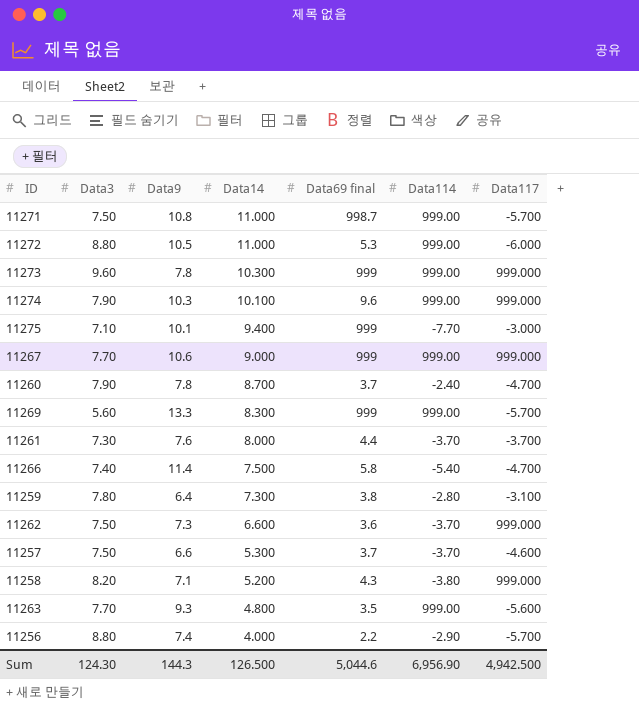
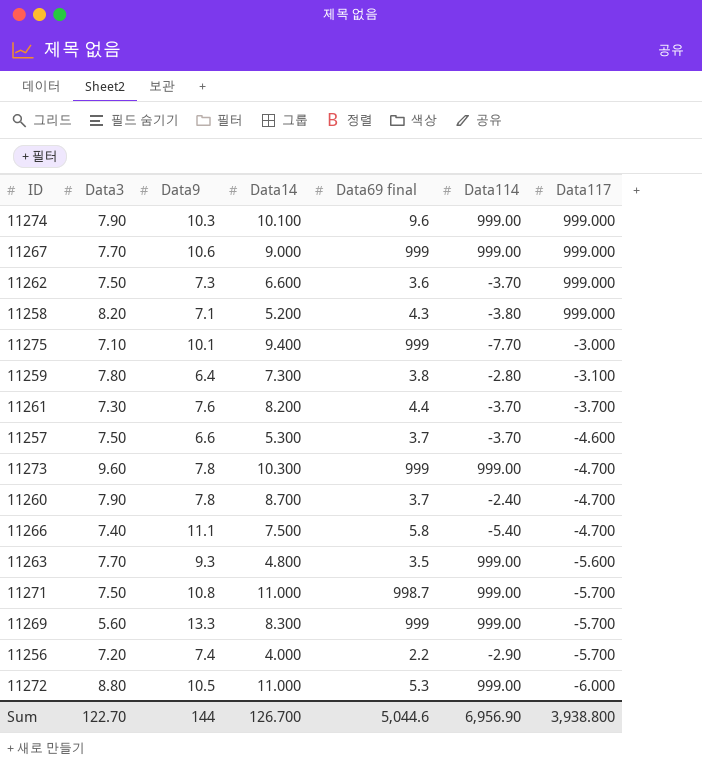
row order: Data14 descending -> Data117 descending
11261 | Data14: 8.000 -> 8.200
11273 | Data117: 999.000 -> -4.700
11266 | Data9: 11.4 -> 11.1
11256 | Data3: 8.80 -> 7.20
Sum | Data3: 124.30 -> 122.70
Sum | Data9: 144.3 -> 144
Sum | Data14: 126.500 -> 126.700
Sum | Data117: 4,942.500 -> 3,938.800

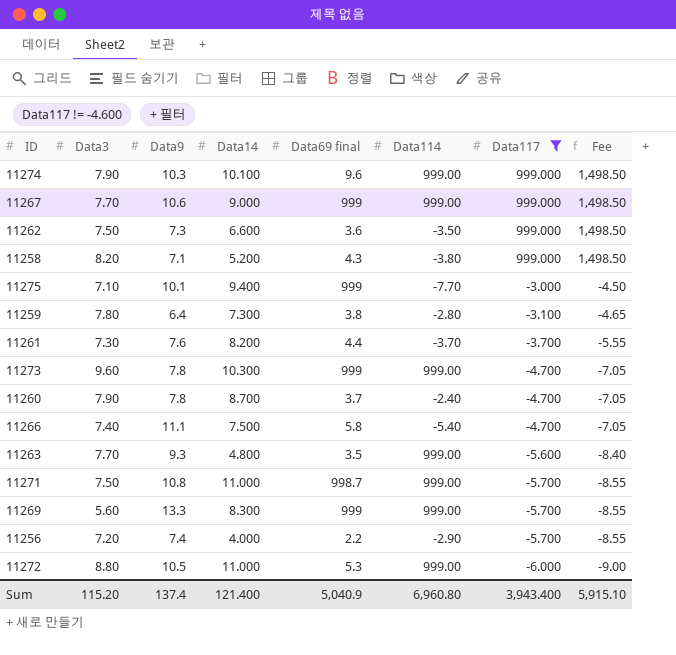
filter: none -> Data117 != -4.600
column Fee | formula: none -> [Data117] * 1.5
11262 | Data114: -3.70 -> -3.50
Sum | Data3: 122.70 -> 115.20
Sum | Data9: 144 -> 137.4
Sum | Data14: 126.700 -> 121.400
Sum | Data69 final: 5,044.6 -> 5,040.9
Sum | Data114: 6,956.90 -> 6,960.80
Sum | Data117: 3,938.800 -> 3,943.400

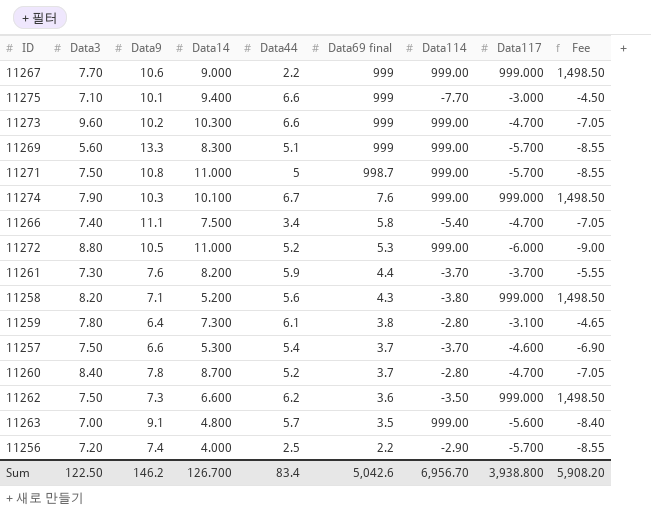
filter: Data117 != -4.600 -> none
row order: Data117 descending -> Data69 final descending
column Data44 | position: none -> 5
11273 | Data9: 7.8 -> 10.2
11274 | Data69 final: 9.6 -> 7.6
11260 | Data3: 7.90 -> 8.40
11260 | Data114: -2.40 -> -2.80
11263 | Data3: 7.70 -> 7.00
11263 | Data9: 9.3 -> 9.1
Sum | Data3: 115.20 -> 122.50
Sum | Data9: 137.4 -> 146.2
Sum | Data14: 121.400 -> 126.700
Sum | Data69 final: 5,040.9 -> 5,042.6
Sum | Data114: 6,960.80 -> 6,956.70
Sum | Data117: 3,943.400 -> 3,938.800
Sum | Fee: 5,915.10 -> 5,908.20

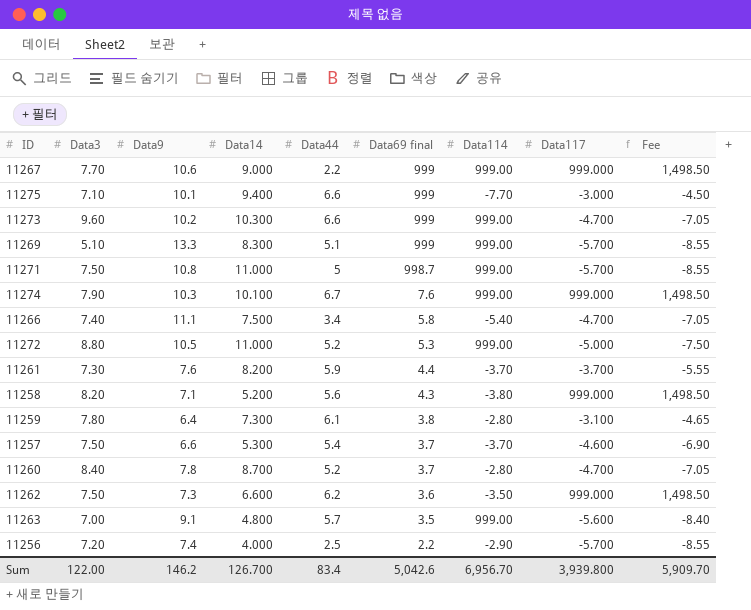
11269 | Data3: 5.60 -> 5.10
11272 | Data117: -6.000 -> -5.000
11272 | Fee: -9.00 -> -7.50
Sum | Data3: 122.50 -> 122.00
Sum | Data117: 3,938.800 -> 3,939.800
Sum | Fee: 5,908.20 -> 5,909.70

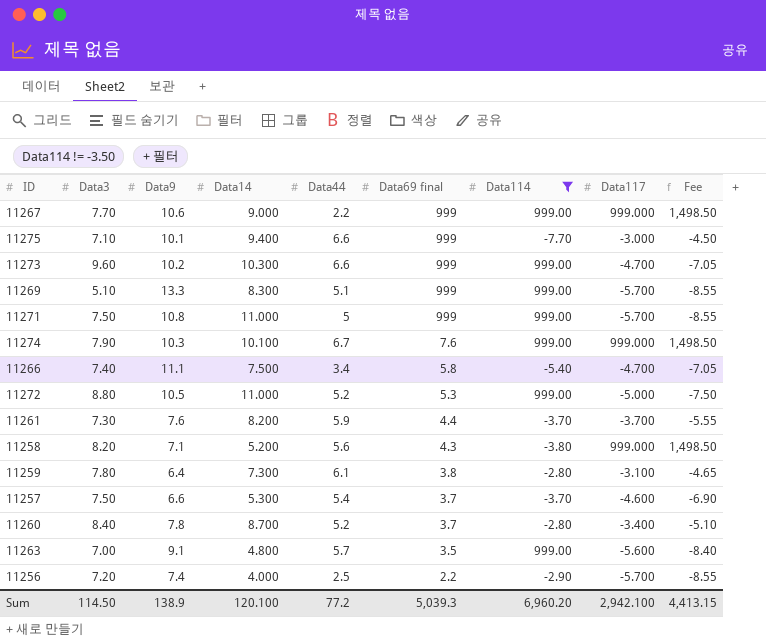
filter: none -> Data114 != -3.50
11271 | Data69 final: 998.7 -> 999
11260 | Data117: -4.700 -> -3.400
11260 | Fee: -7.05 -> -5.10
Sum | Data3: 122.00 -> 114.50
Sum | Data9: 146.2 -> 138.9
Sum | Data14: 126.700 -> 120.100
Sum | Data44: 83.4 -> 77.2
Sum | Data69 final: 5,042.6 -> 5,039.3
Sum | Data114: 6,956.70 -> 6,960.20
Sum | Data117: 3,939.800 -> 2,942.100
Sum | Fee: 5,909.70 -> 4,413.15

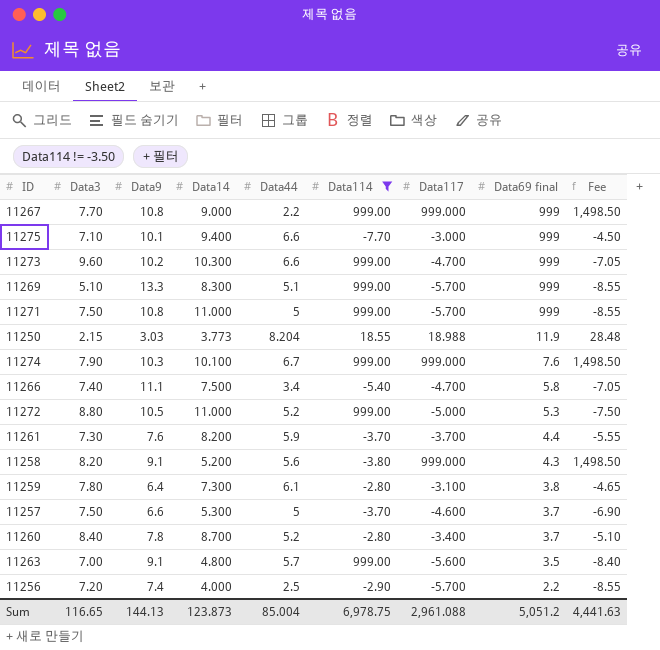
column Data69 final | position: 6 -> 8
11267 | Data9: 10.6 -> 10.8
row 11250: none -> 2.15 | 3.03 | 3.773 | 8.204 | 18.55 | 18.988 | 11.9 | 28.48
11258 | Data9: 7.1 -> 9.1
11257 | Data44: 5.4 -> 5
Sum | Data3: 114.50 -> 116.65
Sum | Data9: 138.9 -> 144.13
Sum | Data14: 120.100 -> 123.873
Sum | Data44: 77.2 -> 85.004
Sum | Data114: 6,960.20 -> 6,978.75
Sum | Data117: 2,942.100 -> 2,961.088
Sum | Data69 final: 5,039.3 -> 5,051.2
Sum | Fee: 4,413.15 -> 4,441.63

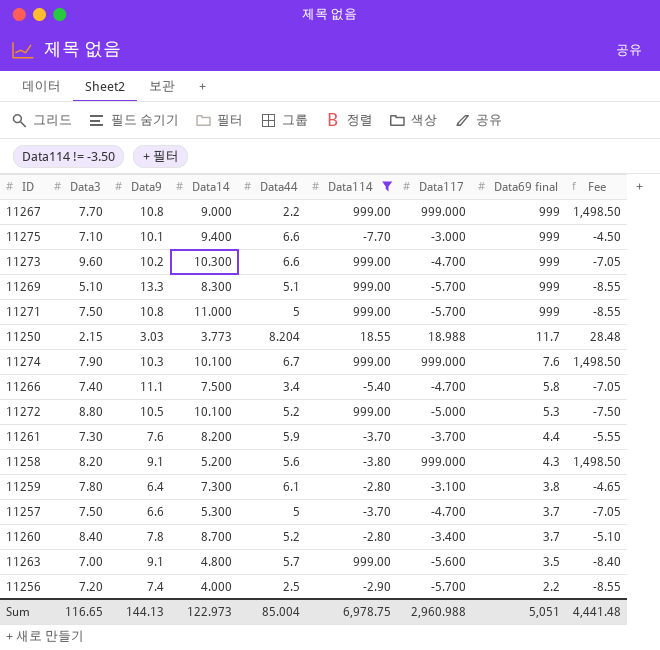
11250 | Data69 final: 11.9 -> 11.7
11272 | Data14: 11.000 -> 10.100
11257 | Data117: -4.600 -> -4.700
11257 | Fee: -6.90 -> -7.05
Sum | Data14: 123.873 -> 122.973
Sum | Data117: 2,961.088 -> 2,960.988
Sum | Data69 final: 5,051.2 -> 5,051
Sum | Fee: 4,441.63 -> 4,441.48

